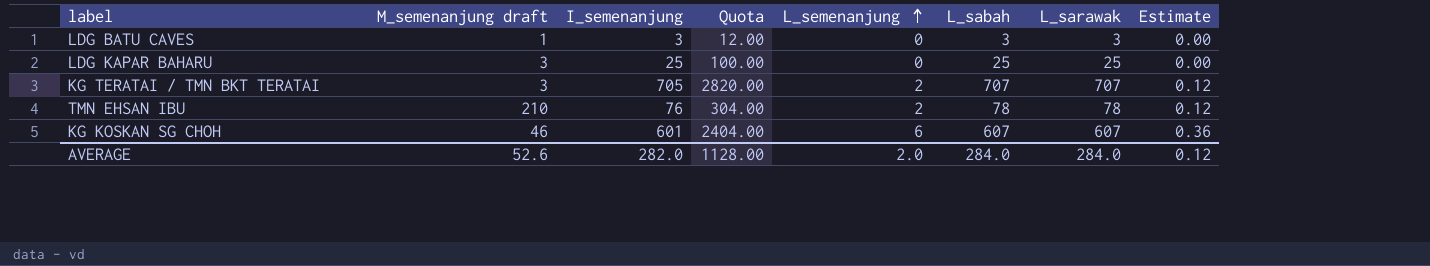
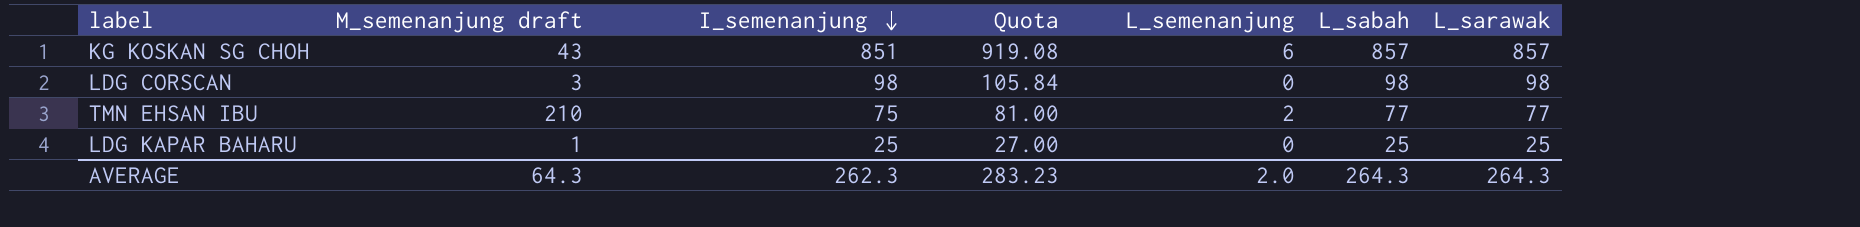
row order: L_semenanjung ascending -> I_semenanjung descending
column Estimate | formula: [L_semenanjung] * 0.06 -> none
column Quota | formula: [I_semenanjung] * 4 -> [I_semenanjung] * 1.08
row LDG BATU CAVES: 1 | 3 | 12.00 | 0 | 3 | 3 | 0.00 -> none
row KG TERATAI / TMN BKT TERATAI: 3 | 705 | 2820.00 | 2 | 707 | 707 | 0.12 -> none
KG KOSKAN SG CHOH | M_semenanjung draft: 46 -> 43
KG KOSKAN SG CHOH | I_semenanjung: 601 -> 851
KG KOSKAN SG CHOH | L_sabah: 607 -> 857
KG KOSKAN SG CHOH | L_sarawak: 607 -> 857
row LDG CORSCAN: none -> 3 | 98 | 105.84 | 0 | 98 | 98
TMN EHSAN IBU | I_semenanjung: 76 -> 75
TMN EHSAN IBU | L_sabah: 78 -> 77
TMN EHSAN IBU | L_sarawak: 78 -> 77
LDG KAPAR BAHARU | M_semenanjung draft: 3 -> 1
AVERAGE | M_semenanjung draft: 52.6 -> 64.3
AVERAGE | I_semenanjung: 282.0 -> 262.3
AVERAGE | Quota: 1128.00 -> 283.23
AVERAGE | L_sabah: 284.0 -> 264.3
AVERAGE | L_sarawak: 284.0 -> 264.3

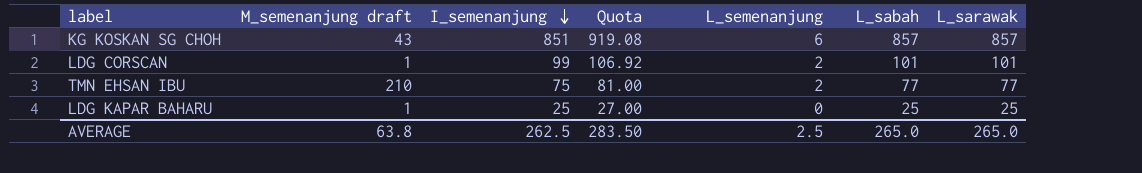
LDG CORSCAN | M_semenanjung draft: 3 -> 1
LDG CORSCAN | I_semenanjung: 98 -> 99
LDG CORSCAN | Quota: 105.84 -> 106.92
LDG CORSCAN | L_semenanjung: 0 -> 2
LDG CORSCAN | L_sabah: 98 -> 101
LDG CORSCAN | L_sarawak: 98 -> 101
AVERAGE | M_semenanjung draft: 64.3 -> 63.8
AVERAGE | I_semenanjung: 262.3 -> 262.5
AVERAGE | Quota: 283.23 -> 283.50
AVERAGE | L_semenanjung: 2.0 -> 2.5
AVERAGE | L_sabah: 264.3 -> 265.0
AVERAGE | L_sarawak: 264.3 -> 265.0

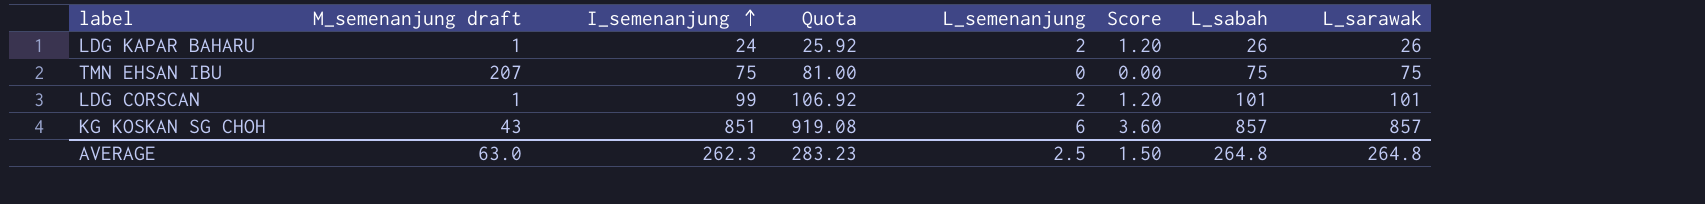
row order: I_semenanjung descending -> I_semenanjung ascending
column Score | formula: none -> [L_semenanjung] * 0.6
LDG KAPAR BAHARU | I_semenanjung: 25 -> 24
LDG KAPAR BAHARU | Quota: 27.00 -> 25.92
LDG KAPAR BAHARU | L_semenanjung: 0 -> 2
LDG KAPAR BAHARU | L_sabah: 25 -> 26
LDG KAPAR BAHARU | L_sarawak: 25 -> 26
TMN EHSAN IBU | M_semenanjung draft: 210 -> 207
TMN EHSAN IBU | L_semenanjung: 2 -> 0
TMN EHSAN IBU | L_sabah: 77 -> 75
TMN EHSAN IBU | L_sarawak: 77 -> 75
AVERAGE | M_semenanjung draft: 63.8 -> 63.0
AVERAGE | I_semenanjung: 262.5 -> 262.3
AVERAGE | Quota: 283.50 -> 283.23
AVERAGE | L_sabah: 265.0 -> 264.8
AVERAGE | L_sarawak: 265.0 -> 264.8

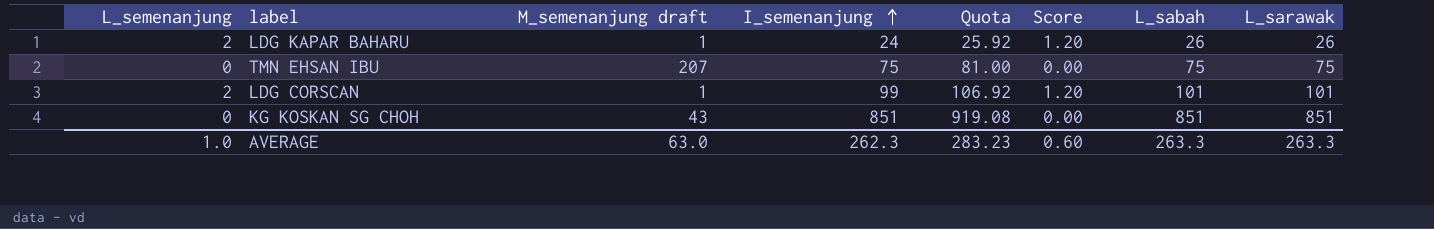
column L_semenanjung | position: 5 -> 1
KG KOSKAN SG CHOH | L_semenanjung: 6 -> 0
KG KOSKAN SG CHOH | Score: 3.60 -> 0.00
KG KOSKAN SG CHOH | L_sabah: 857 -> 851
KG KOSKAN SG CHOH | L_sarawak: 857 -> 851
AVERAGE | L_semenanjung: 2.5 -> 1.0
AVERAGE | Score: 1.50 -> 0.60
AVERAGE | L_sabah: 264.8 -> 263.3
AVERAGE | L_sarawak: 264.8 -> 263.3

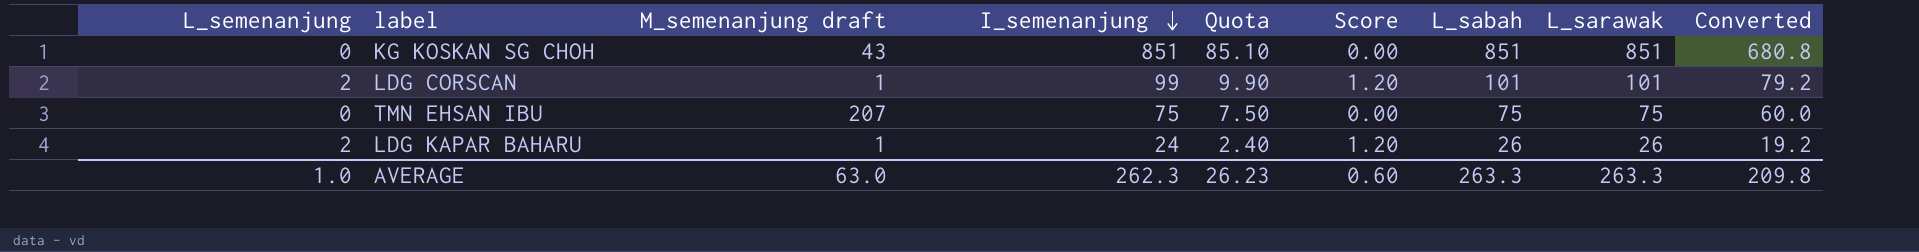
row order: I_semenanjung ascending -> I_semenanjung descending
column Quota | formula: [I_semenanjung] * 1.08 -> [I_semenanjung] * 0.1
column Converted | formula: none -> [I_semenanjung] * 0.8
AVERAGE | Quota: 283.23 -> 26.23

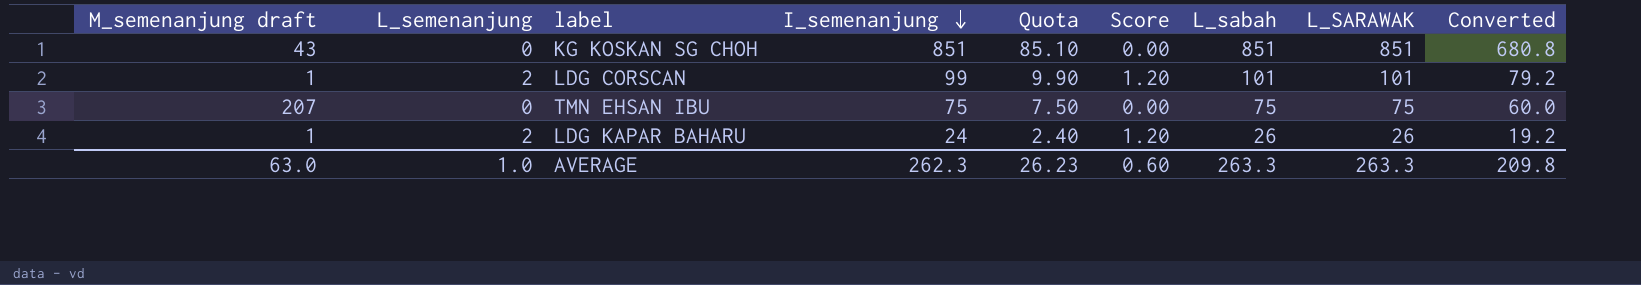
column M_semenanjung draft | position: 3 -> 1
column name: L_sarawak -> L_SARAWAK

